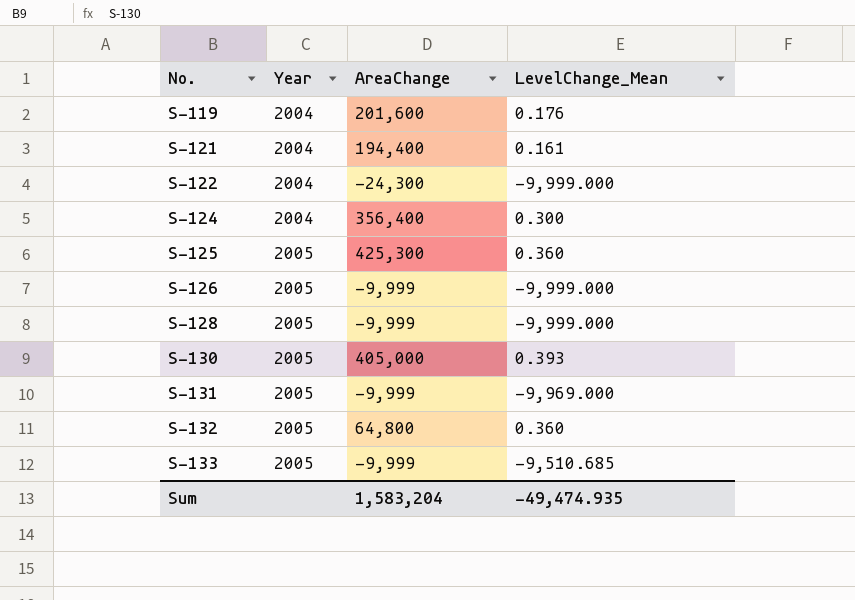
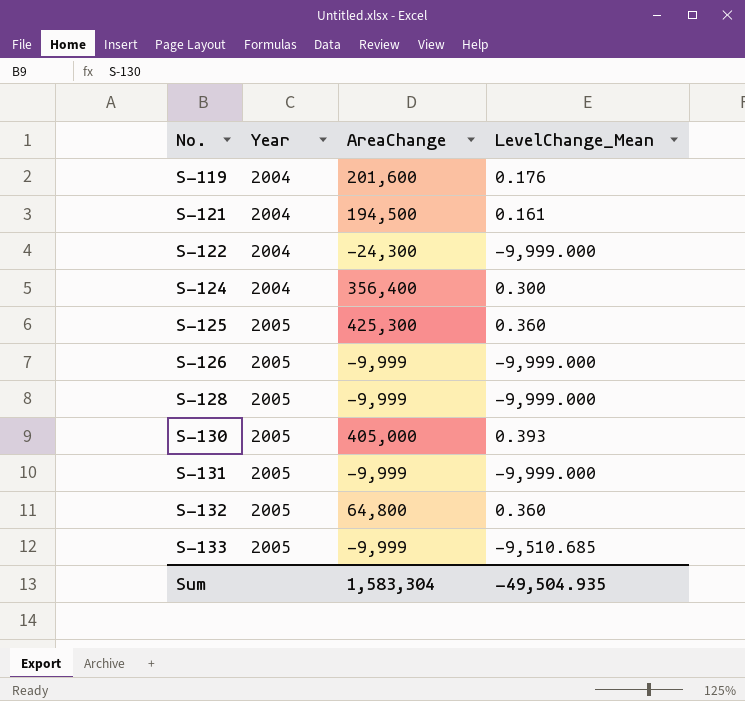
S-121 | AreaChange: 194,400 -> 194,500
S-131 | LevelChange_Mean: -9,969.000 -> -9,999.000
Sum | AreaChange: 1,583,204 -> 1,583,304
Sum | LevelChange_Mean: -49,474.935 -> -49,504.935

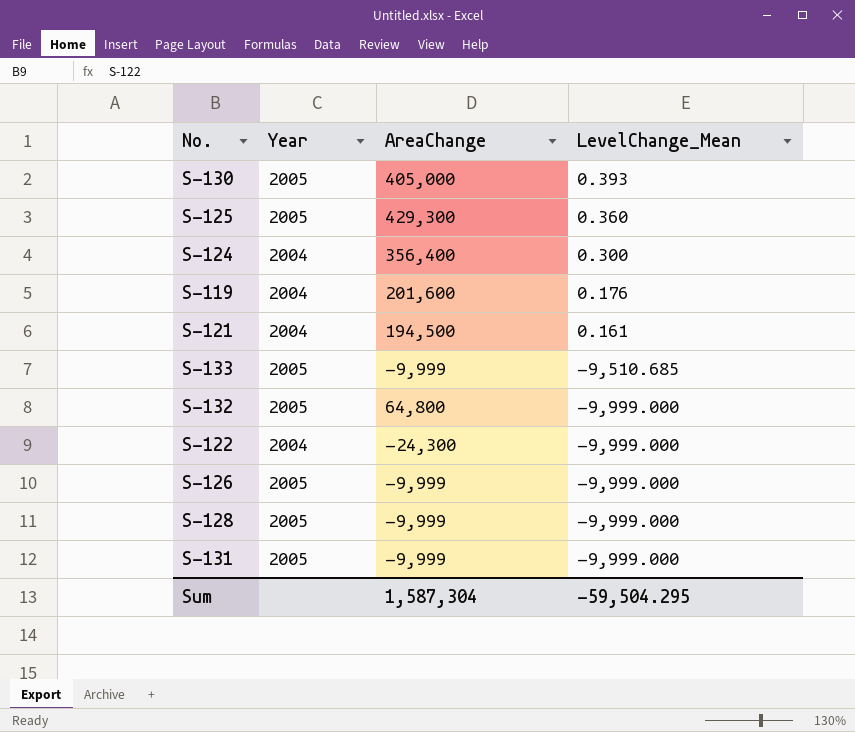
row order: No. ascending -> LevelChange_Mean descending
S-125 | AreaChange: 425,300 -> 429,300
S-132 | LevelChange_Mean: 0.360 -> -9,999.000
Sum | AreaChange: 1,583,304 -> 1,587,304
Sum | LevelChange_Mean: -49,504.935 -> -59,504.295

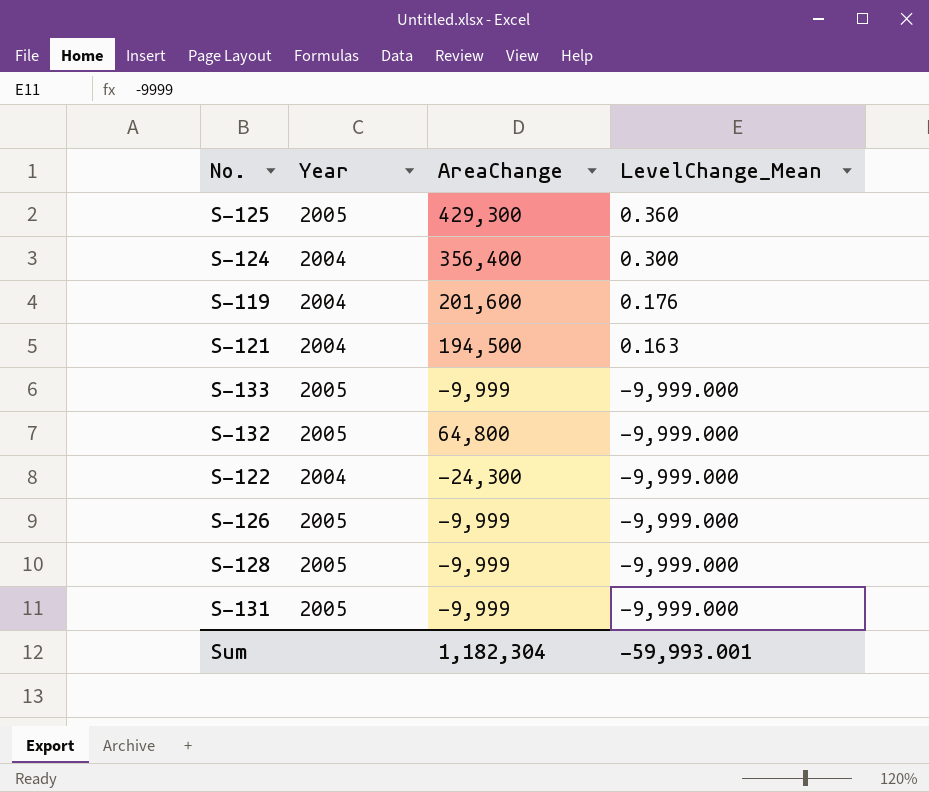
row S-130: 2005 | 405,000 | 0.393 -> none
S-121 | LevelChange_Mean: 0.161 -> 0.163
S-133 | LevelChange_Mean: -9,510.685 -> -9,999.000
Sum | AreaChange: 1,587,304 -> 1,182,304
Sum | LevelChange_Mean: -59,504.295 -> -59,993.001

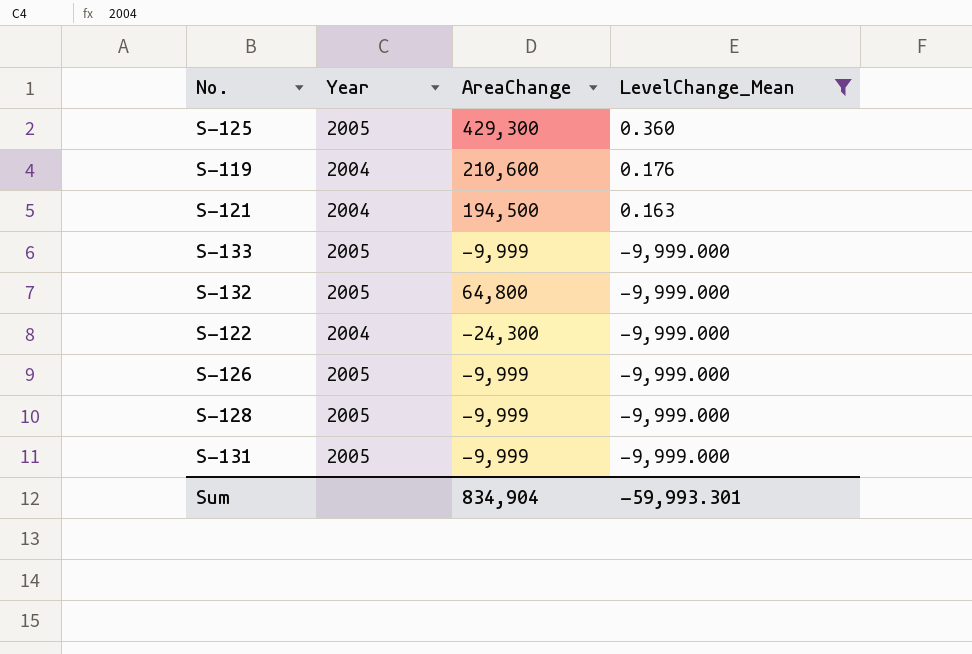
filter: none -> LevelChange_Mean != 0.300
S-119 | AreaChange: 201,600 -> 210,600
Sum | AreaChange: 1,182,304 -> 834,904
Sum | LevelChange_Mean: -59,993.001 -> -59,993.301

